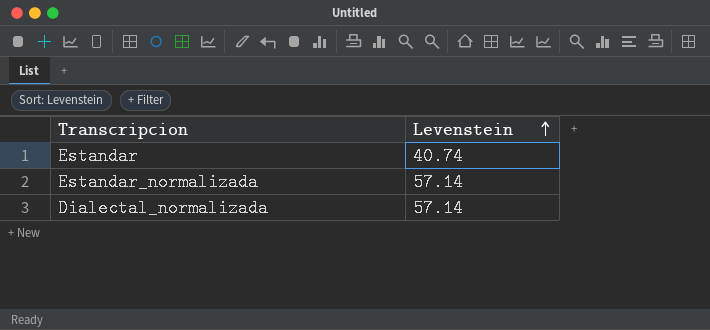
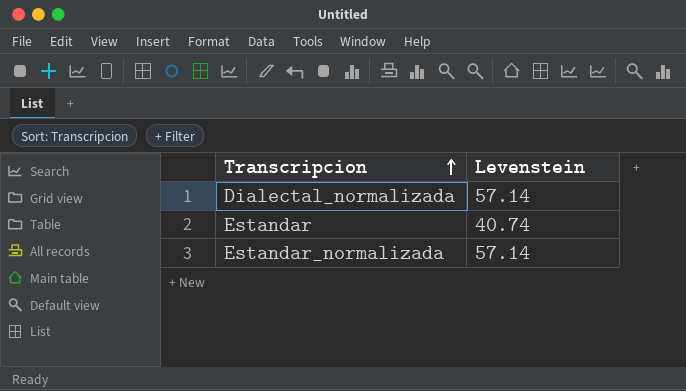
row order: Levenstein ascending -> Transcripcion ascending

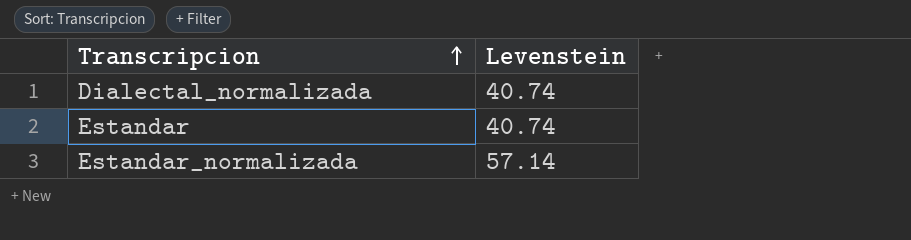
Dialectal_normalizada | Levenstein: 57.14 -> 40.74

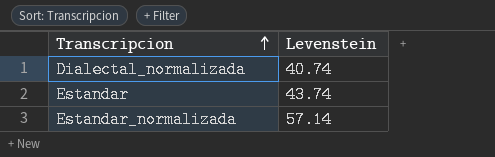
Estandar | Levenstein: 40.74 -> 43.74

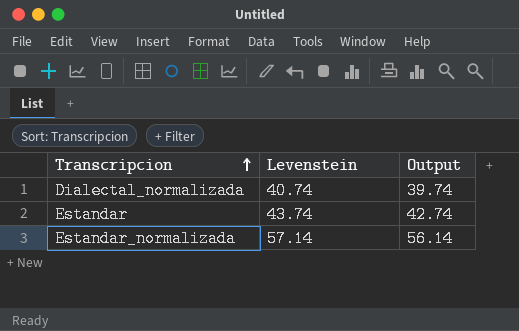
column Output | formula: none -> [Levenstein] - 1

